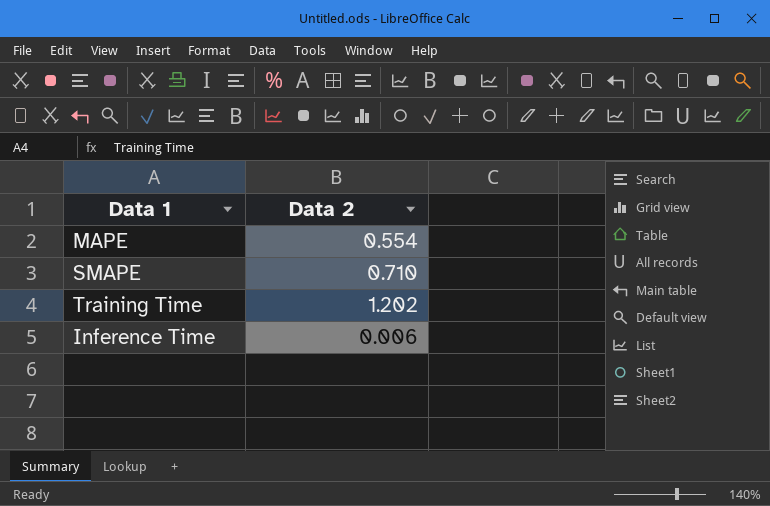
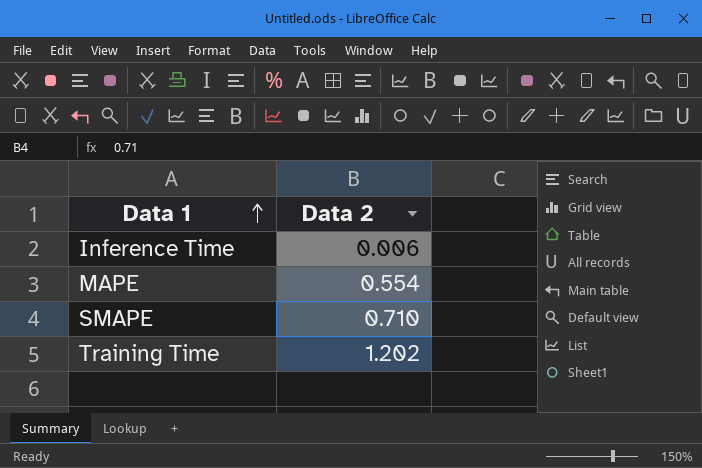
row order: none -> Data 1 ascending

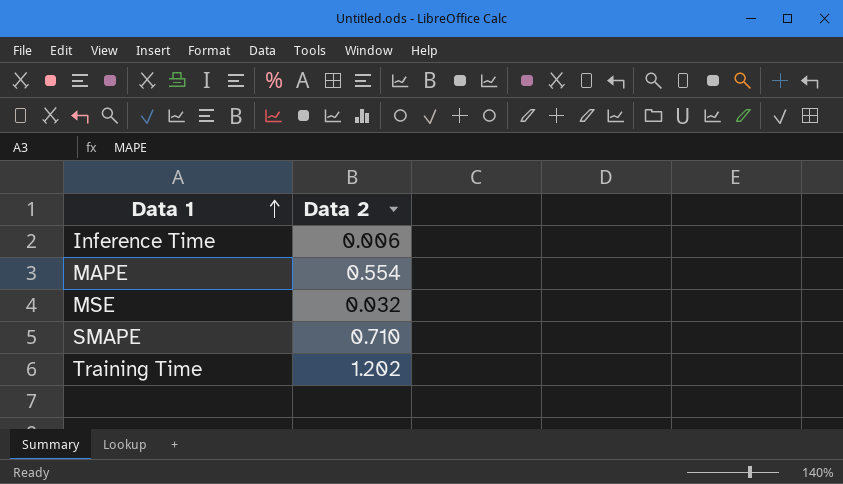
row MSE: none -> 0.032

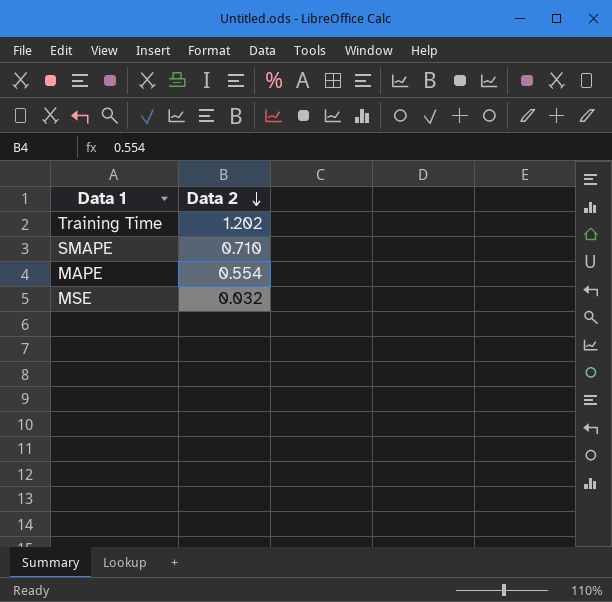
row order: Data 1 ascending -> Data 2 descending
row Inference Time: 0.006 -> none

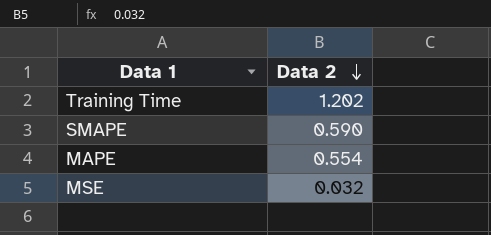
SMAPE | Data 2: 0.710 -> 0.590

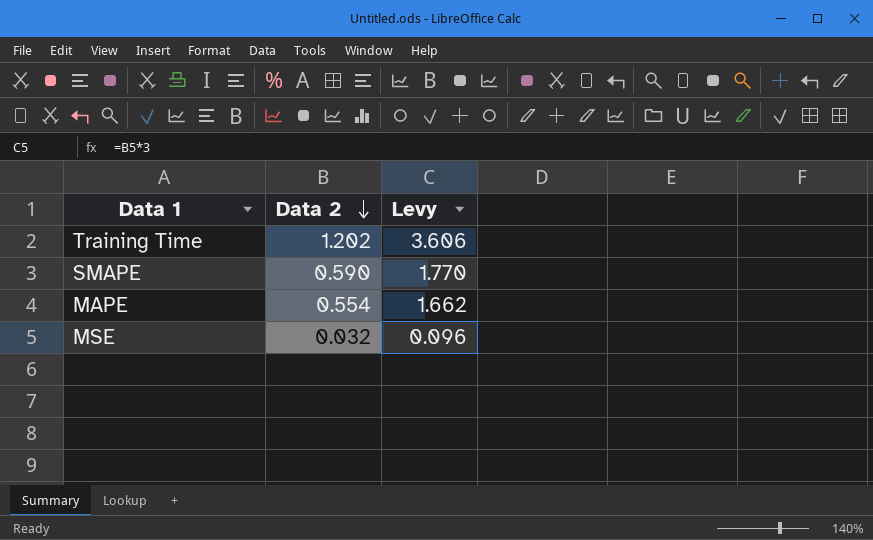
column Levy | formula: none -> [Data 2] * 3

